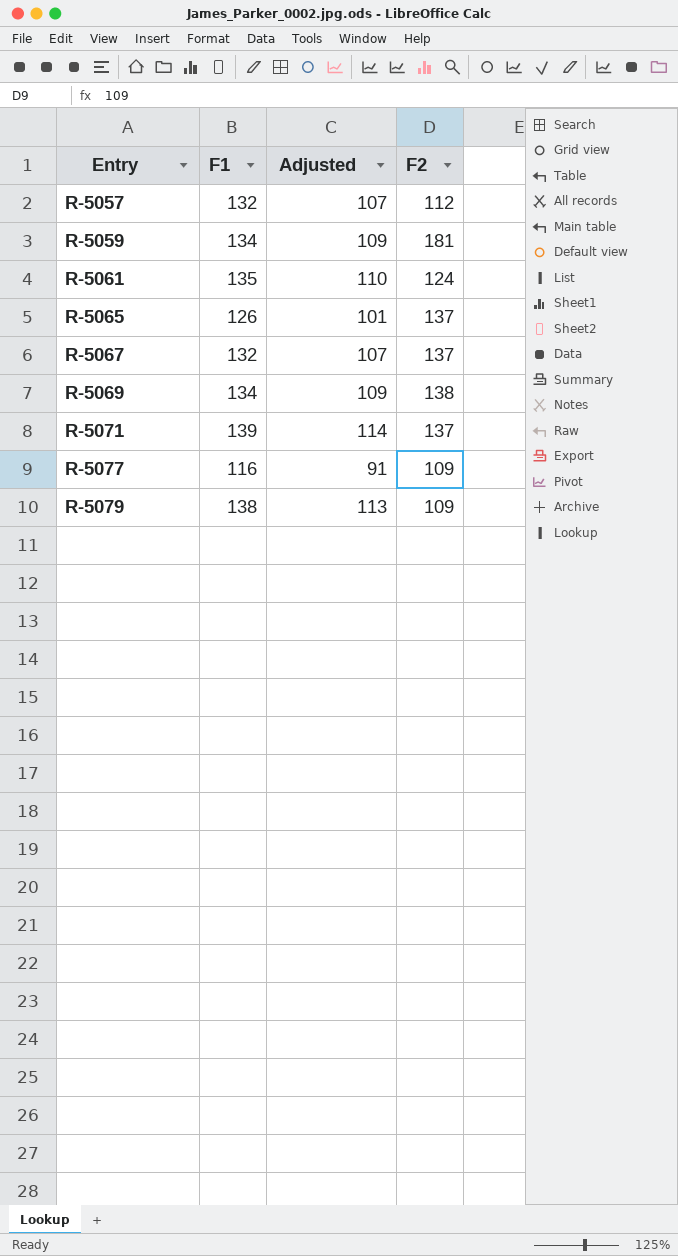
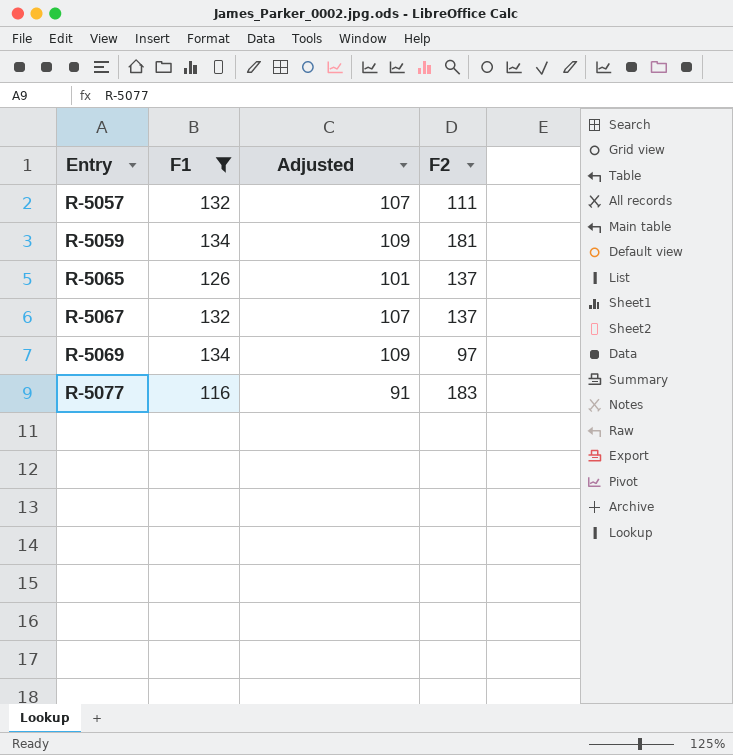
filter: none -> F1 <= 134
R-5057 | F2: 112 -> 111
R-5069 | F2: 138 -> 97
R-5077 | F2: 109 -> 183

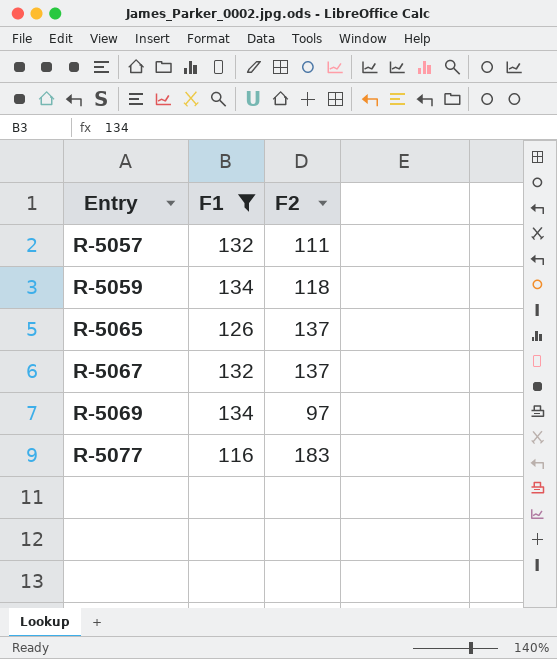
column Adjusted | formula: [F1] - 25 -> none
R-5059 | F2: 181 -> 118

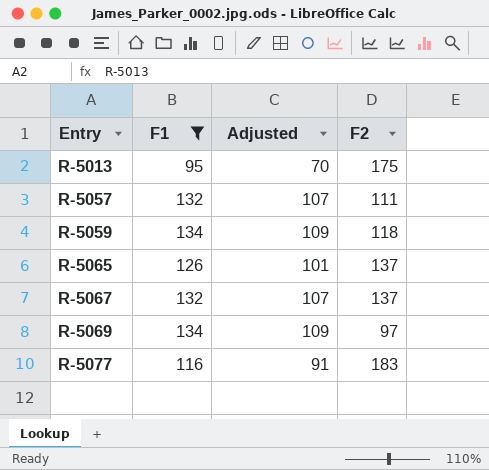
column Adjusted | formula: none -> [F1] - 25
row R-5013: none -> 95 | 70 | 175

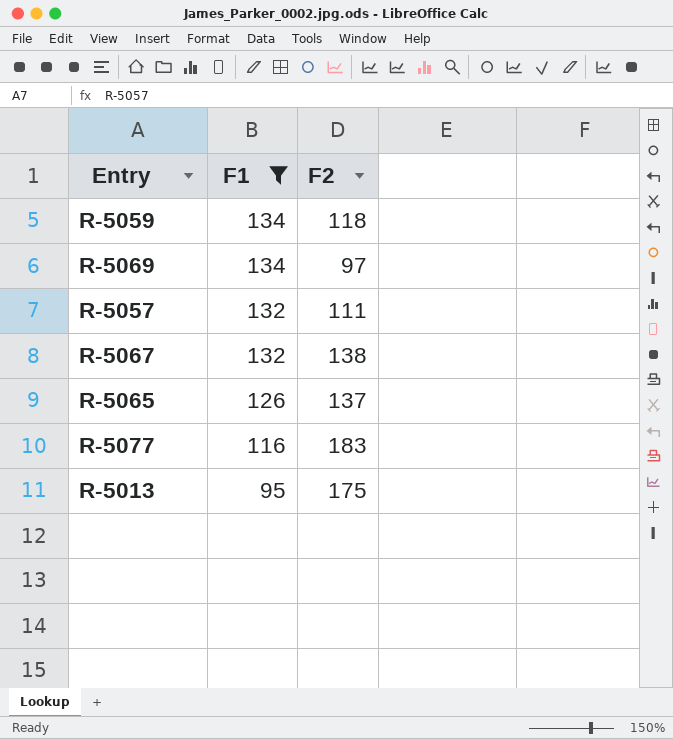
row order: Entry ascending -> F1 descending
column Adjusted | formula: [F1] - 25 -> none
R-5067 | F2: 137 -> 138

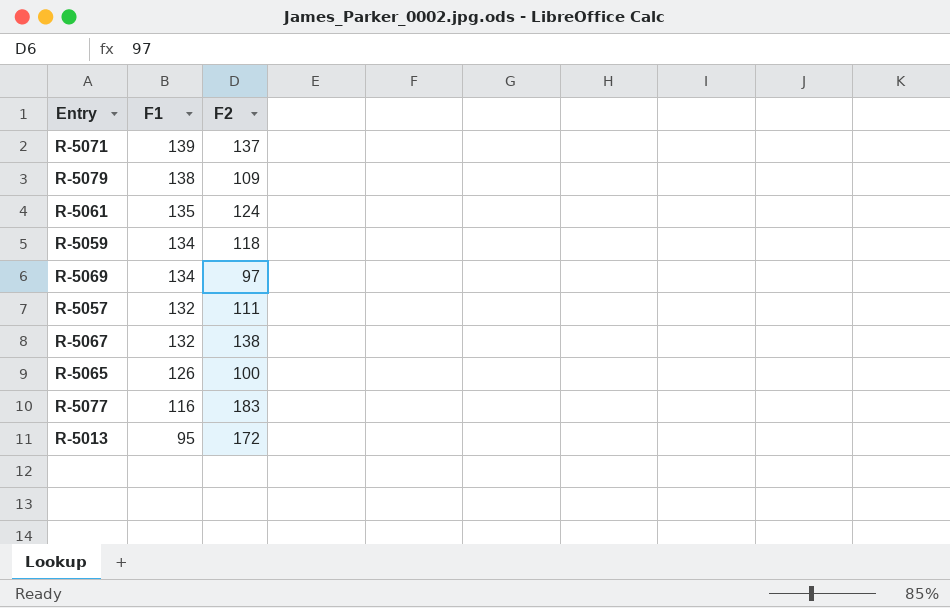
filter: F1 <= 134 -> none
R-5065 | F2: 137 -> 100
R-5013 | F2: 175 -> 172

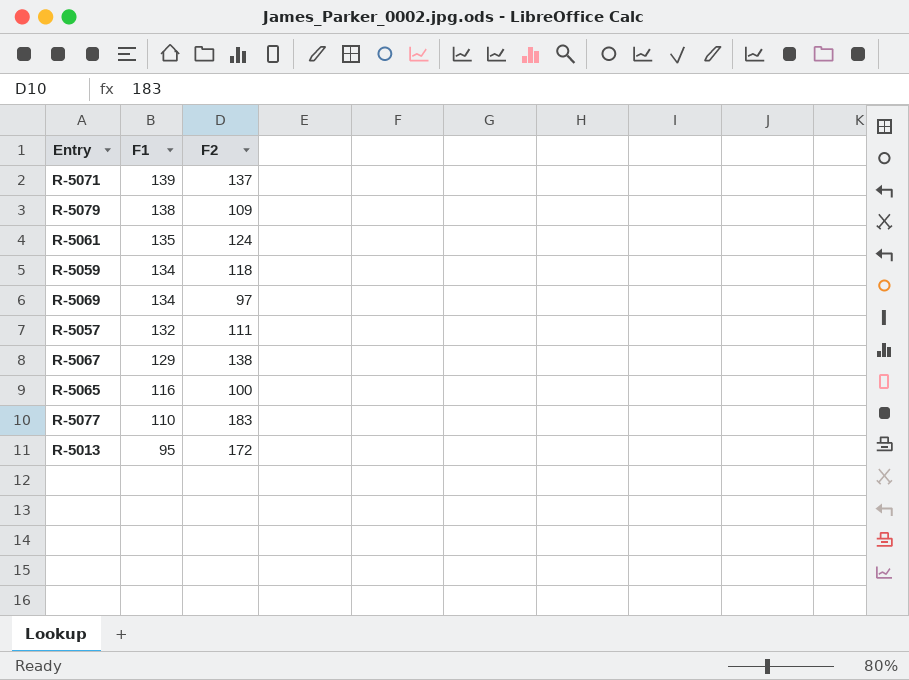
R-5067 | F1: 132 -> 129
R-5065 | F1: 126 -> 116
R-5077 | F1: 116 -> 110

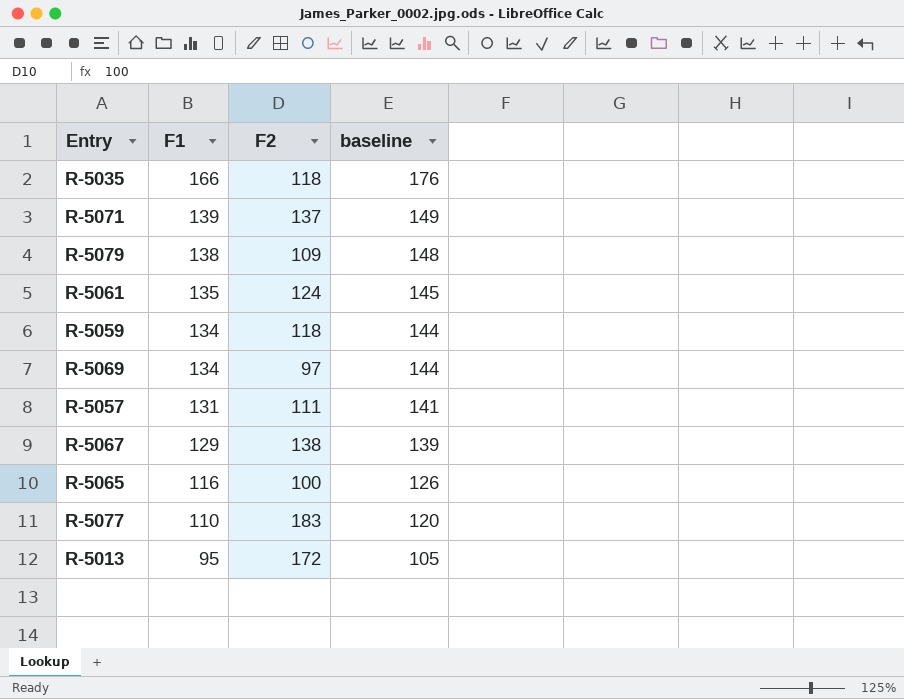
column baseline | formula: none -> [F1] + 10
row R-5035: none -> 166 | 118 | 176
R-5057 | F1: 132 -> 131

